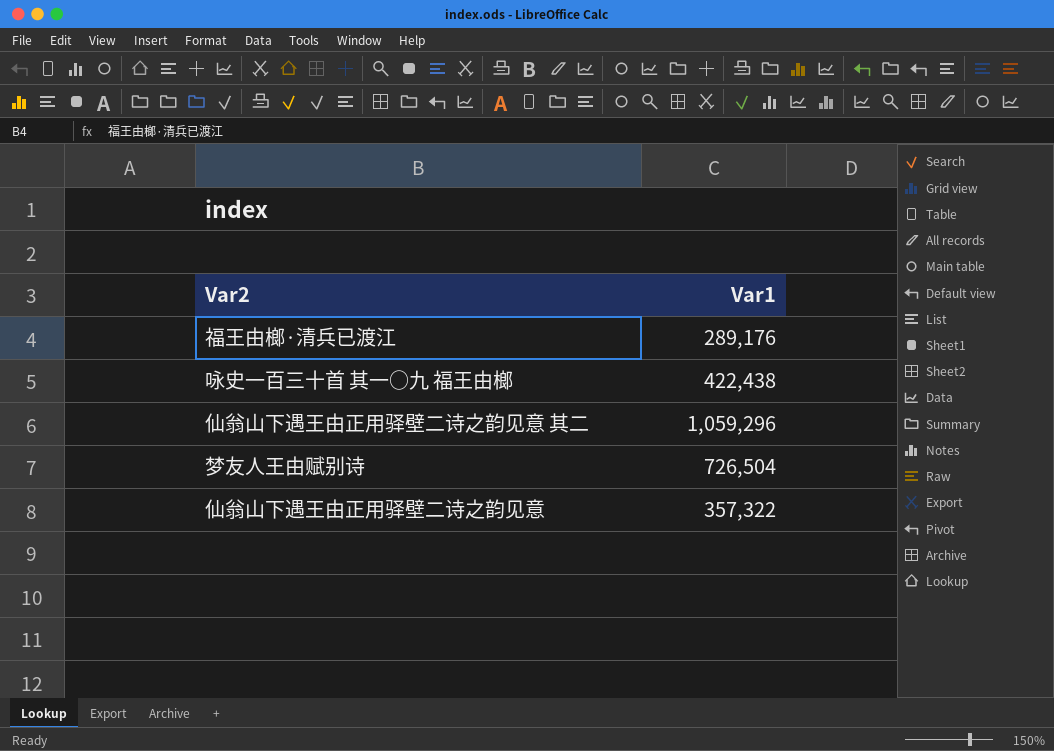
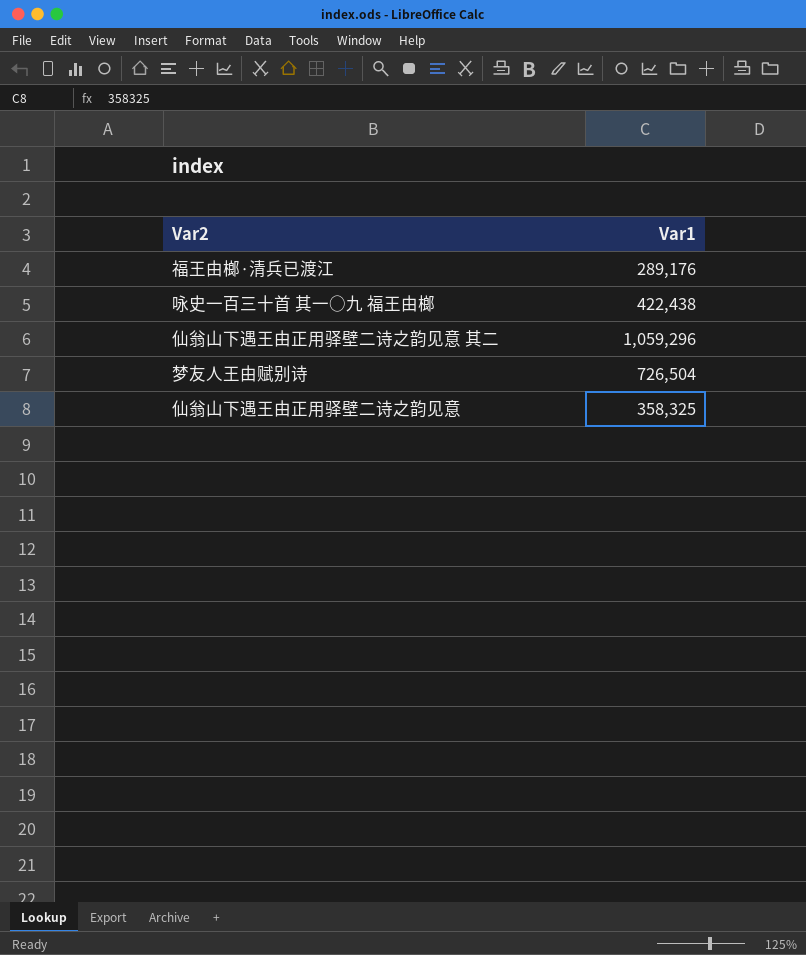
仙翁山下遇王由正用驿壁二诗之韵见意 | Var1: 357,322 -> 358,325

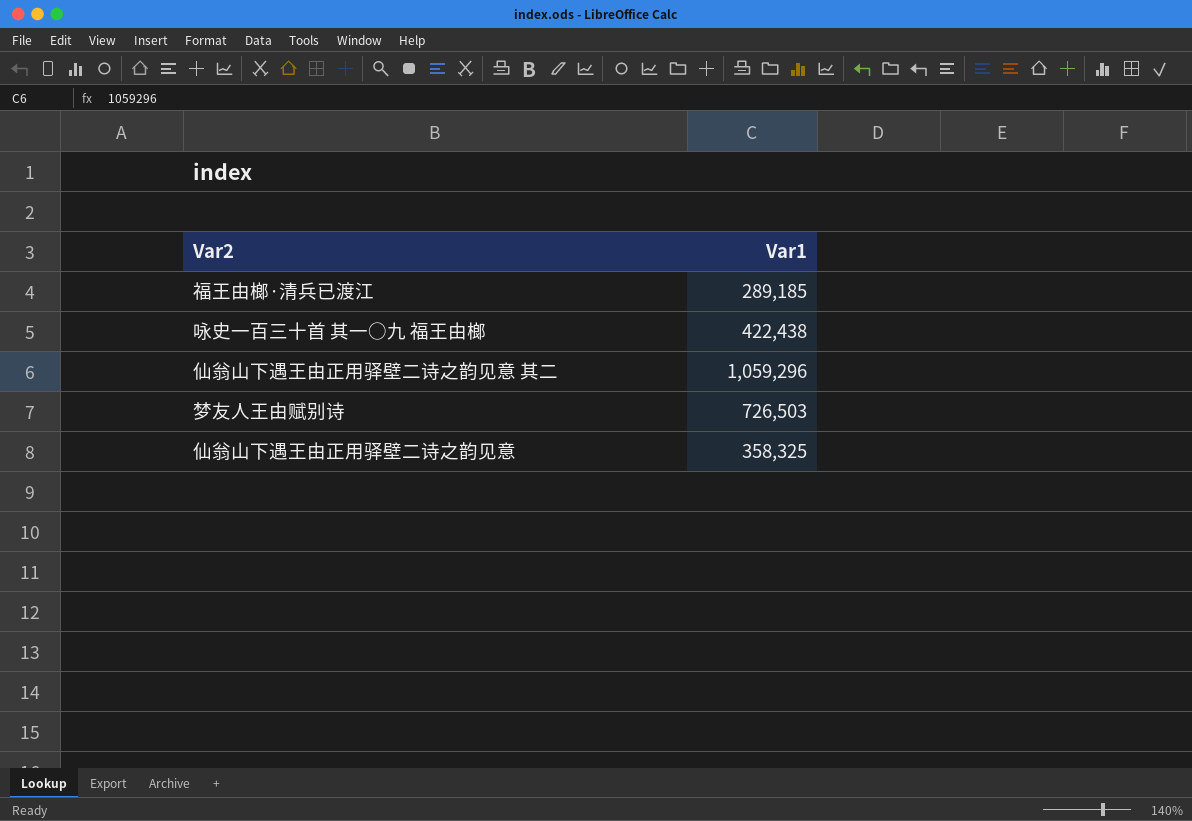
福王由榔·清兵已渡江 | Var1: 289,176 -> 289,185
梦友人王由赋别诗 | Var1: 726,504 -> 726,503

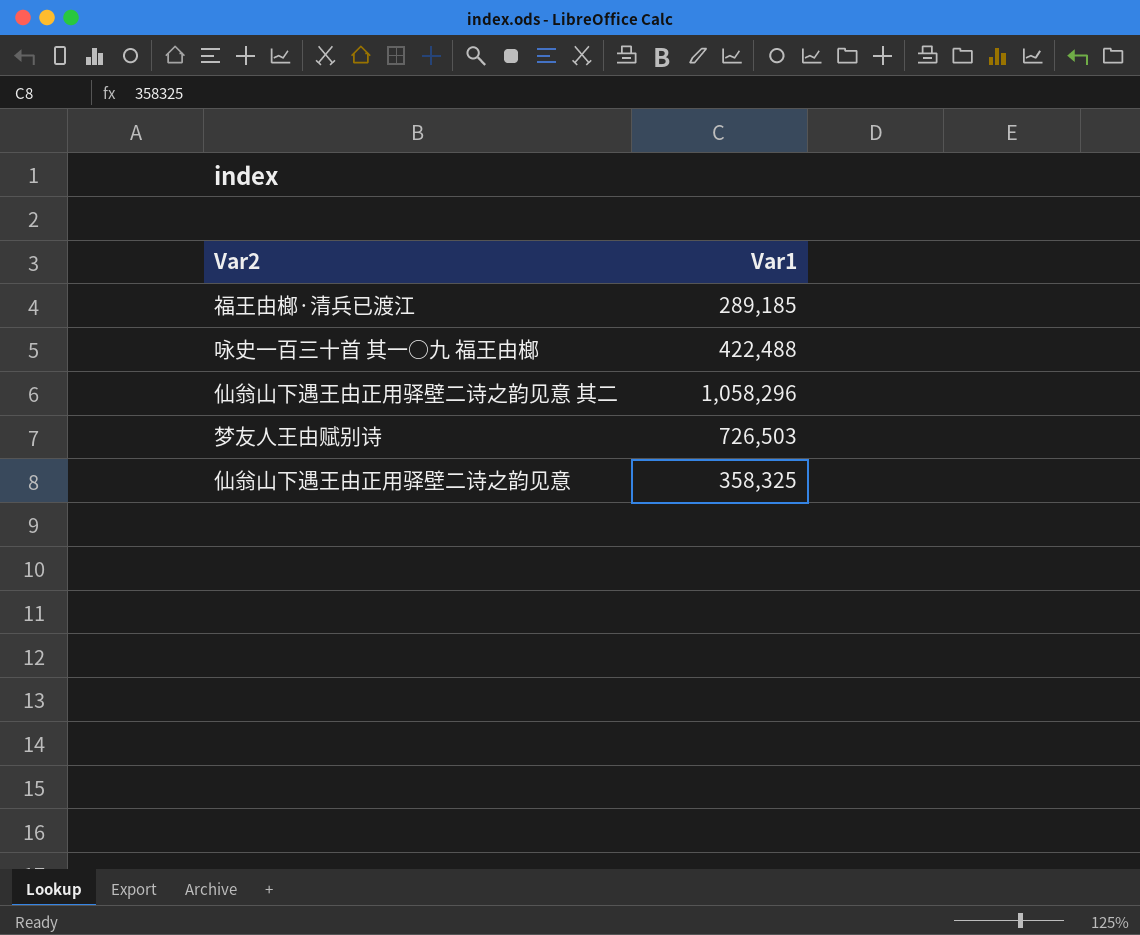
咏史一百三十首 其一○九 福王由榔 | Var1: 422,438 -> 422,488
仙翁山下遇王由正用驿壁二诗之韵见意 其二 | Var1: 1,059,296 -> 1,058,296

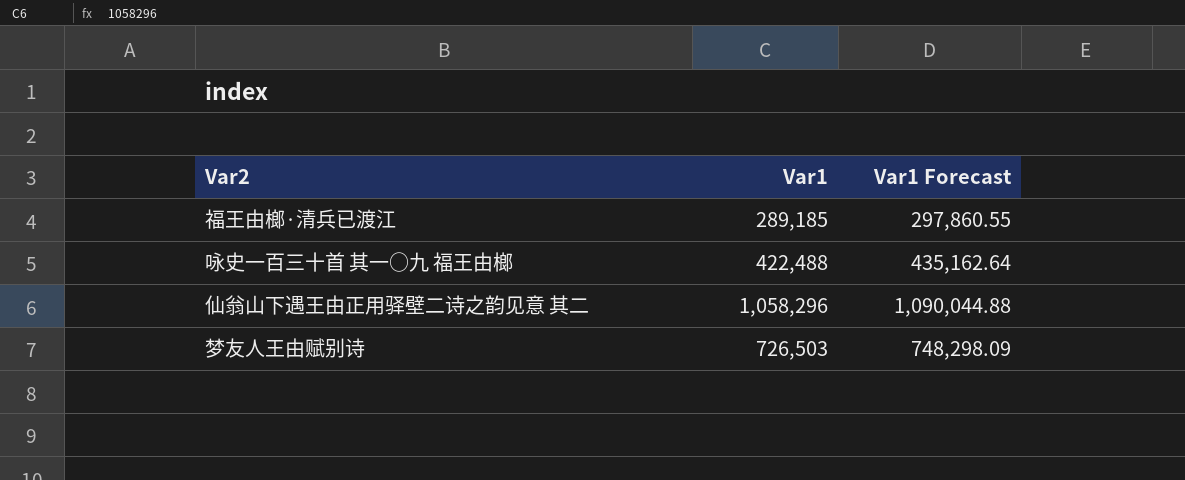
column Var1 Forecast | formula: none -> [Var1] * 1.03
row 仙翁山下遇王由正用驿壁二诗之韵见意: 358,325 -> none

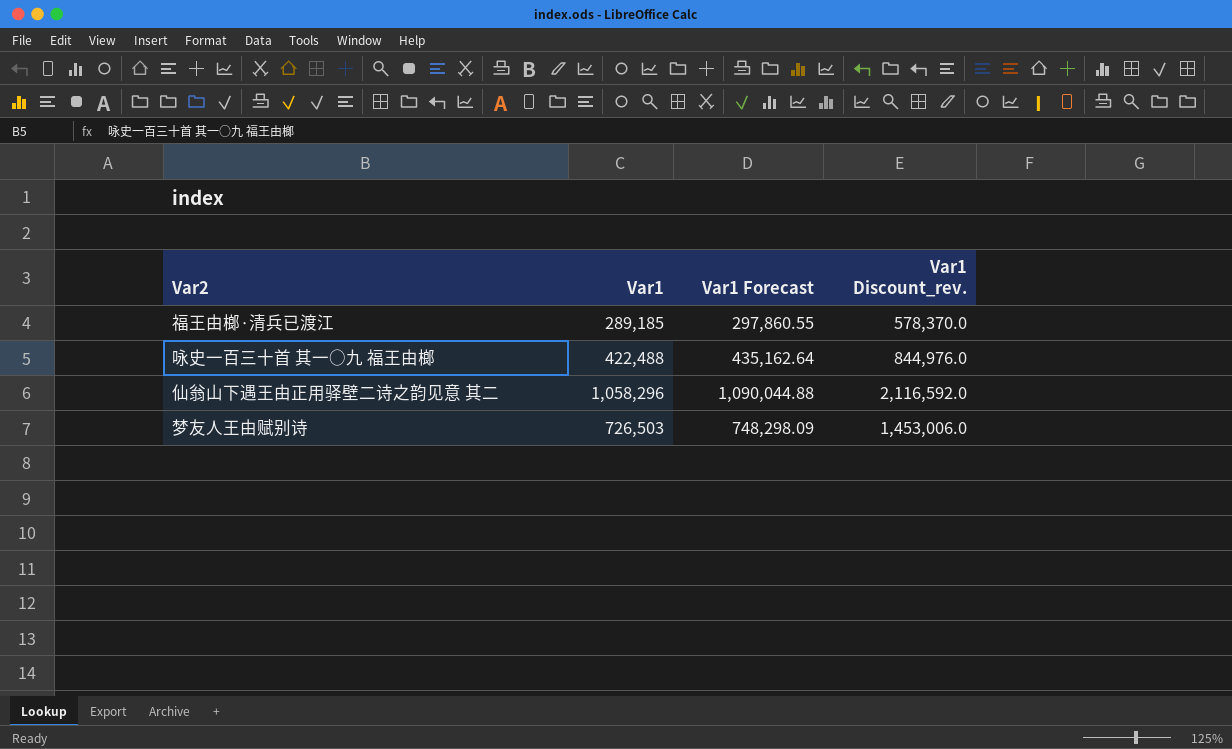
column Var1 Discount_rev. | formula: none -> [Var1] * 2

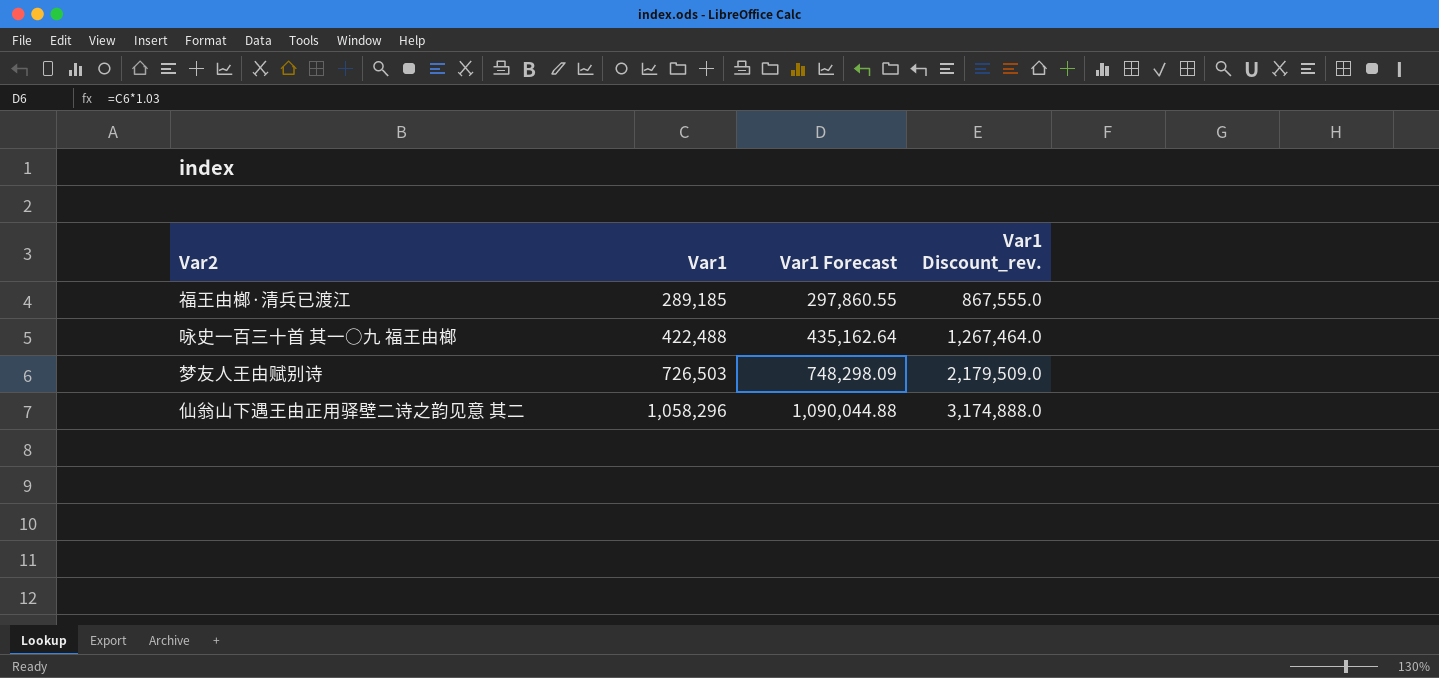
row order: none -> Var1 ascending
column Var1 Discount_rev. | formula: [Var1] * 2 -> [Var1] * 3

